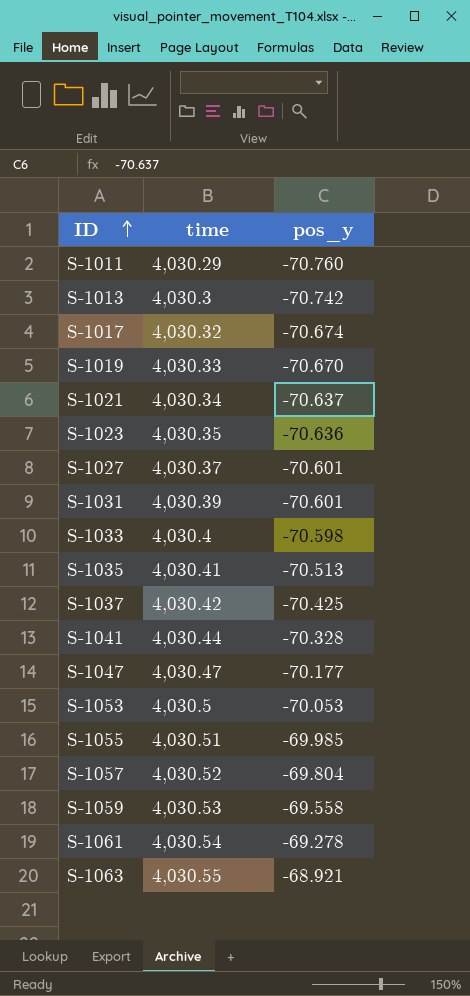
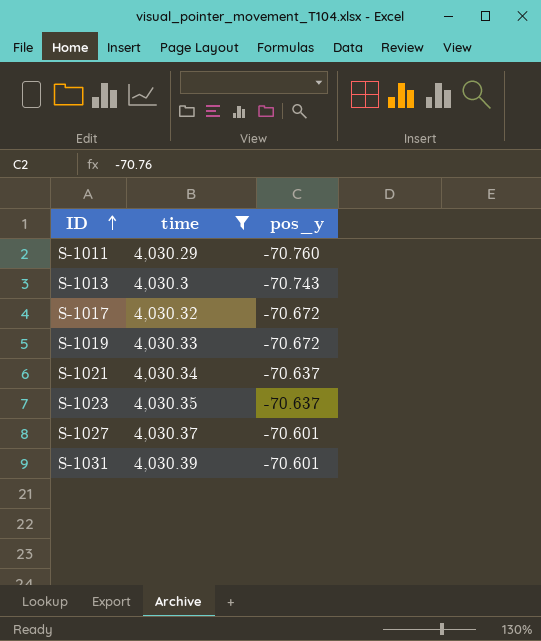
filter: none -> time <= 4,030.39
S-1013 | pos_y: -70.742 -> -70.743
S-1017 | pos_y: -70.674 -> -70.672
S-1019 | pos_y: -70.670 -> -70.672
S-1023 | pos_y: -70.636 -> -70.637

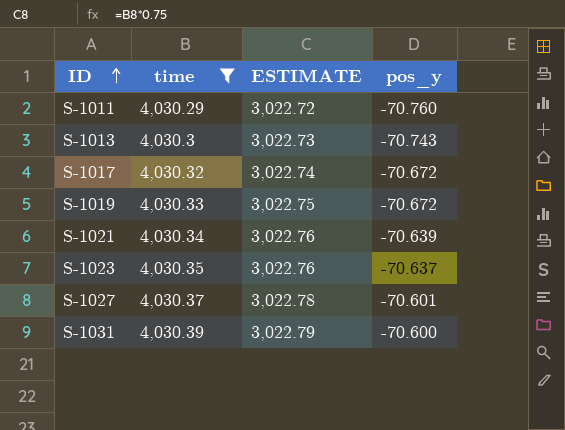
column ESTIMATE | formula: none -> [time] * 0.75
S-1021 | pos_y: -70.637 -> -70.639
S-1031 | pos_y: -70.601 -> -70.600

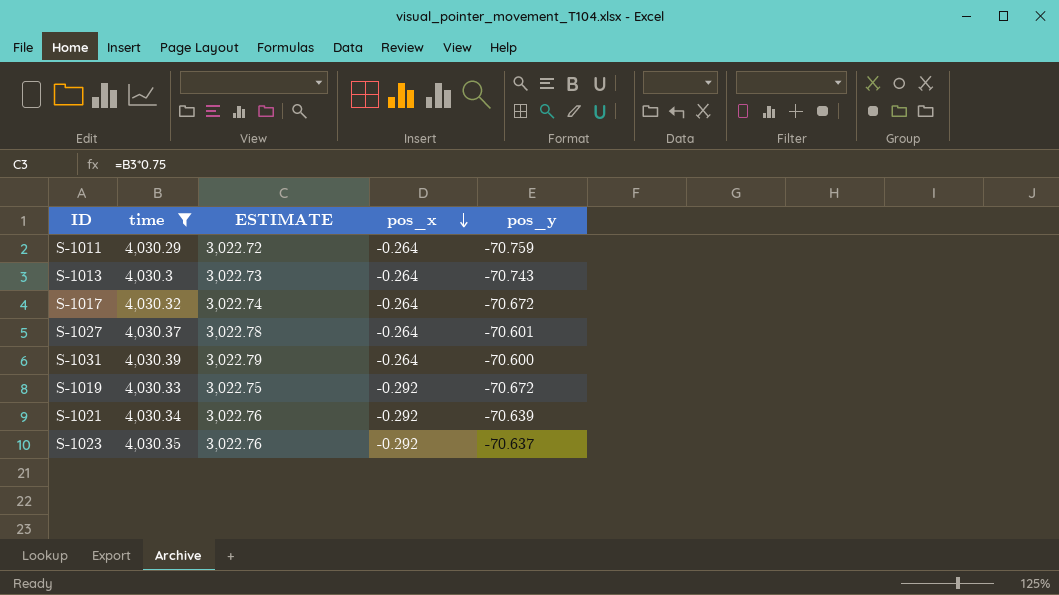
row order: ID ascending -> pos_x descending
column pos_x | position: none -> 4
S-1011 | pos_y: -70.760 -> -70.759

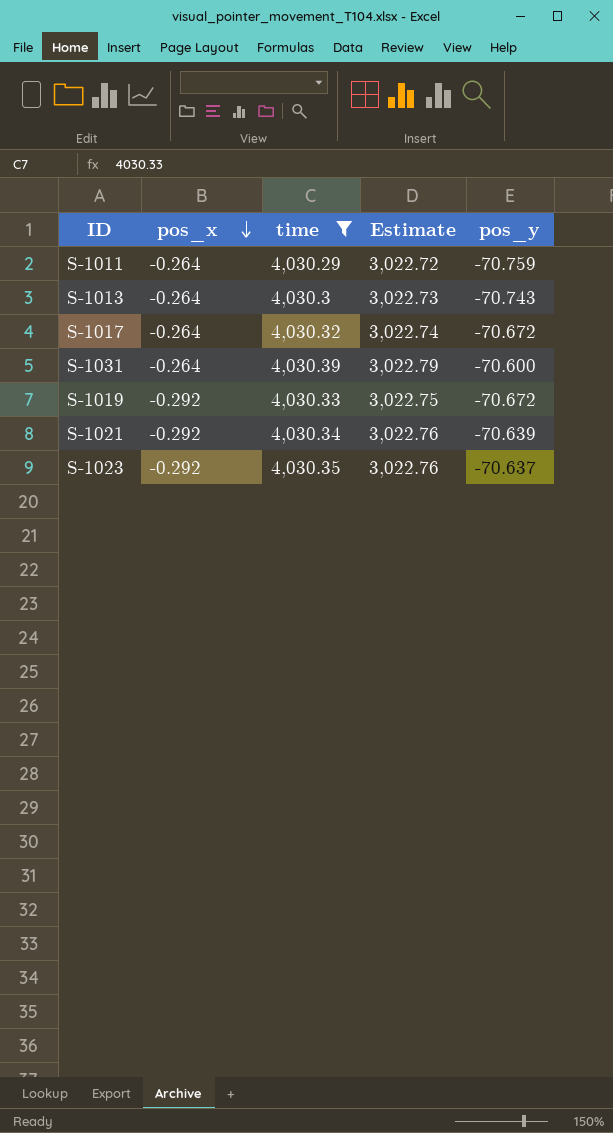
column pos_x | position: 4 -> 2
column name: ESTIMATE -> Estimate
row S-1027: 4,030.37 | 3,022.78 | -0.264 | -70.601 -> none

